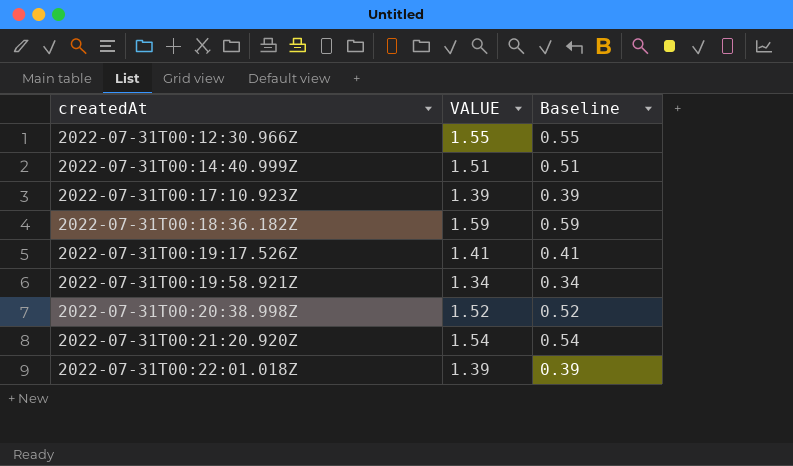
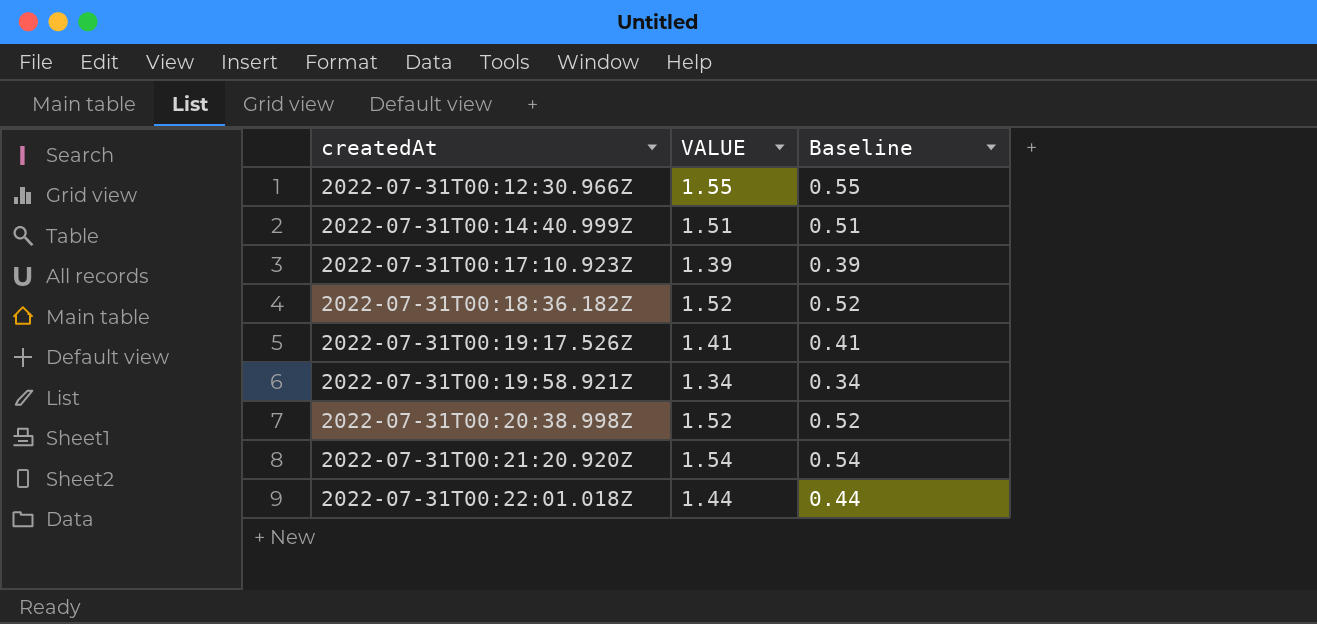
2022-07-31T00:18:36.182Z | VALUE: 1.59 -> 1.52
2022-07-31T00:18:36.182Z | Baseline: 0.59 -> 0.52
2022-07-31T00:22:01.018Z | VALUE: 1.39 -> 1.44
2022-07-31T00:22:01.018Z | Baseline: 0.39 -> 0.44

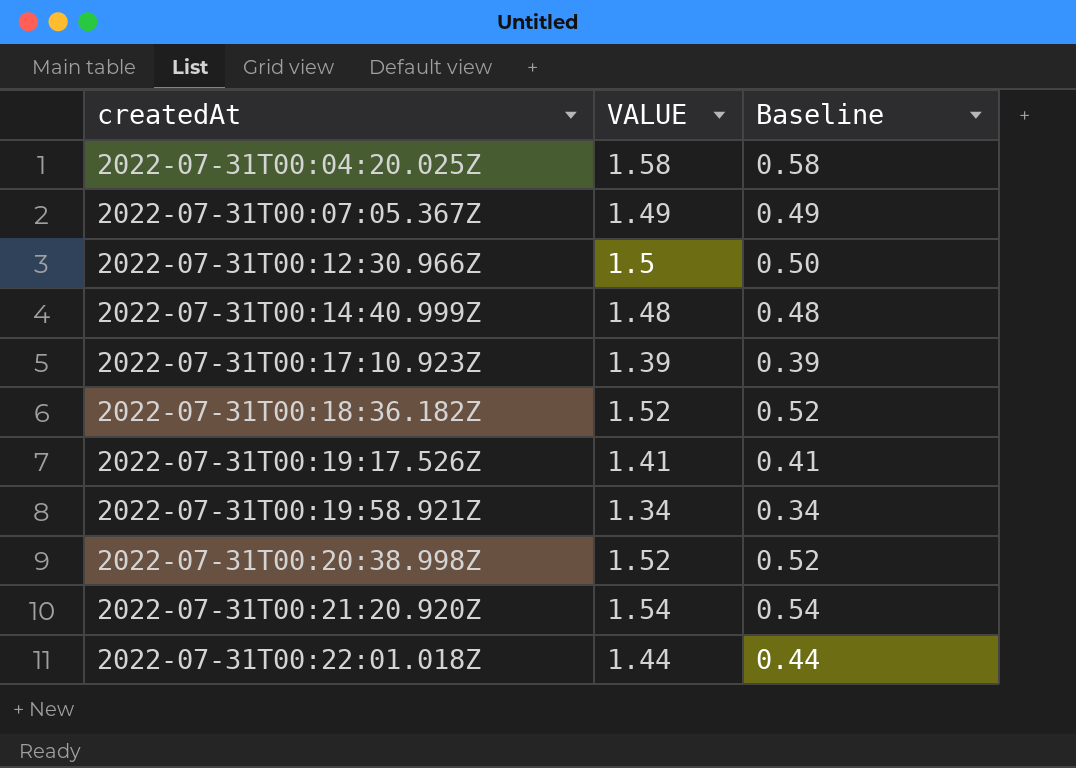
row 2022-07-31T00:04:20.025Z: none -> 1.58 | 0.58
row 2022-07-31T00:07:05.367Z: none -> 1.49 | 0.49
2022-07-31T00:12:30.966Z | VALUE: 1.55 -> 1.5
2022-07-31T00:12:30.966Z | Baseline: 0.55 -> 0.50
2022-07-31T00:14:40.999Z | VALUE: 1.51 -> 1.48
2022-07-31T00:14:40.999Z | Baseline: 0.51 -> 0.48

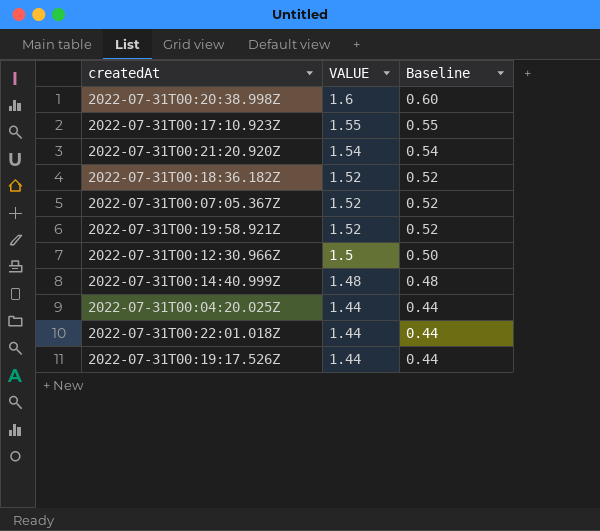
row order: createdAt ascending -> VALUE descending
2022-07-31T00:20:38.998Z | VALUE: 1.52 -> 1.6
2022-07-31T00:20:38.998Z | Baseline: 0.52 -> 0.60
2022-07-31T00:17:10.923Z | VALUE: 1.39 -> 1.55
2022-07-31T00:17:10.923Z | Baseline: 0.39 -> 0.55
2022-07-31T00:07:05.367Z | VALUE: 1.49 -> 1.52
2022-07-31T00:07:05.367Z | Baseline: 0.49 -> 0.52
2022-07-31T00:19:58.921Z | VALUE: 1.34 -> 1.52
2022-07-31T00:19:58.921Z | Baseline: 0.34 -> 0.52
2022-07-31T00:04:20.025Z | VALUE: 1.58 -> 1.44
2022-07-31T00:04:20.025Z | Baseline: 0.58 -> 0.44
2022-07-31T00:19:17.526Z | VALUE: 1.41 -> 1.44
2022-07-31T00:19:17.526Z | Baseline: 0.41 -> 0.44

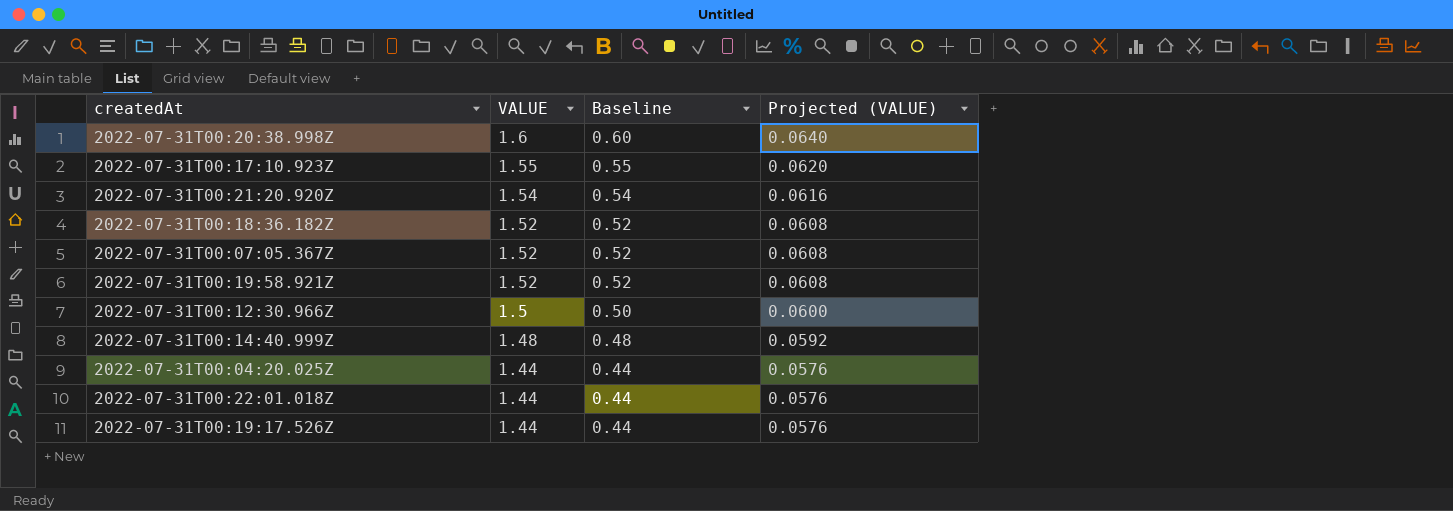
column Projected (VALUE) | formula: none -> [VALUE] * 0.04

